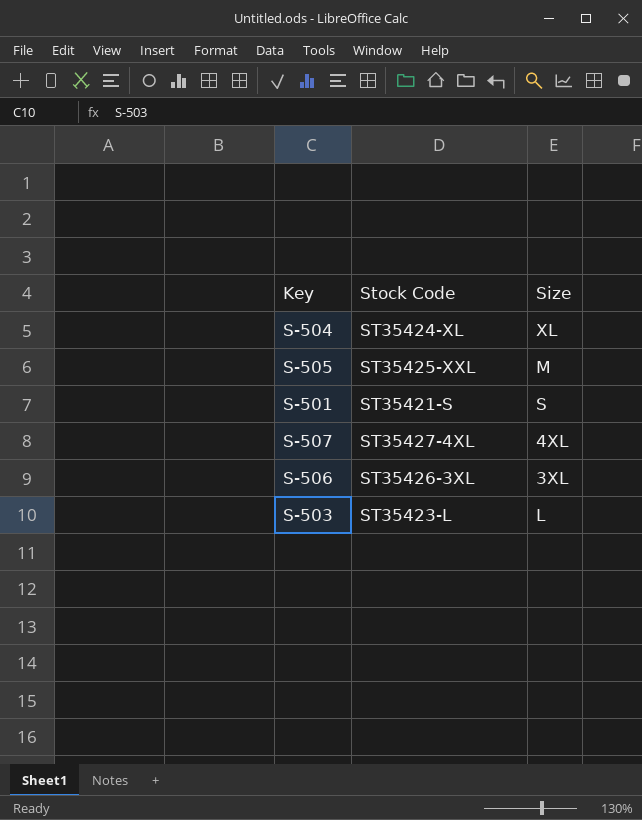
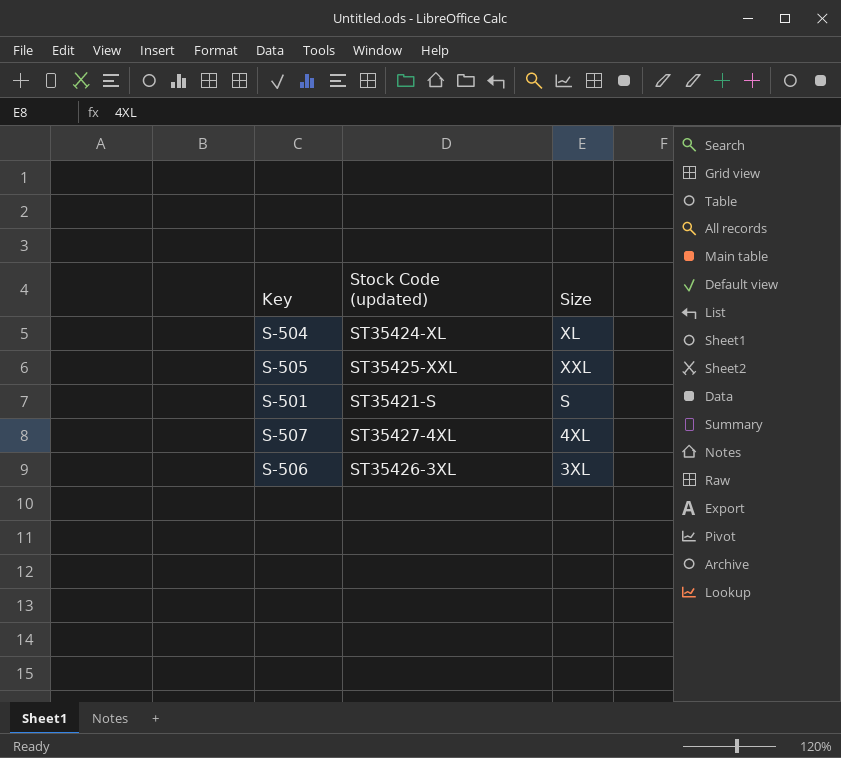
column name: Stock Code -> Stock Code (updated)
row S-503: ST35423-L | L -> none
S-505 | Size: M -> XXL

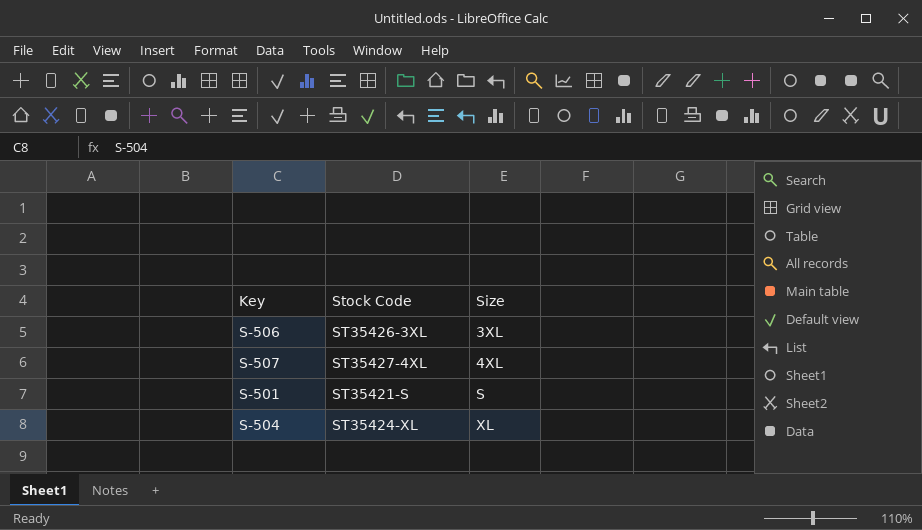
row order: none -> Size ascending
column name: Stock Code (updated) -> Stock Code
row S-505: ST35425-XXL | XXL -> none

